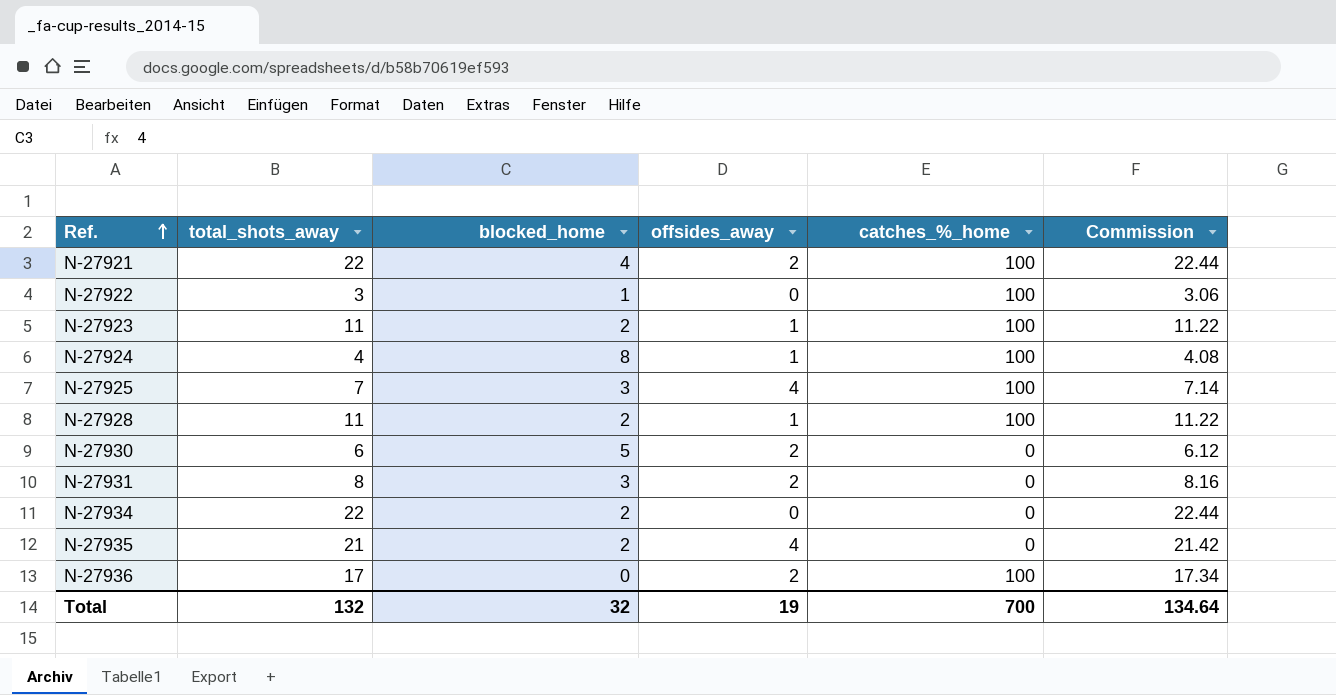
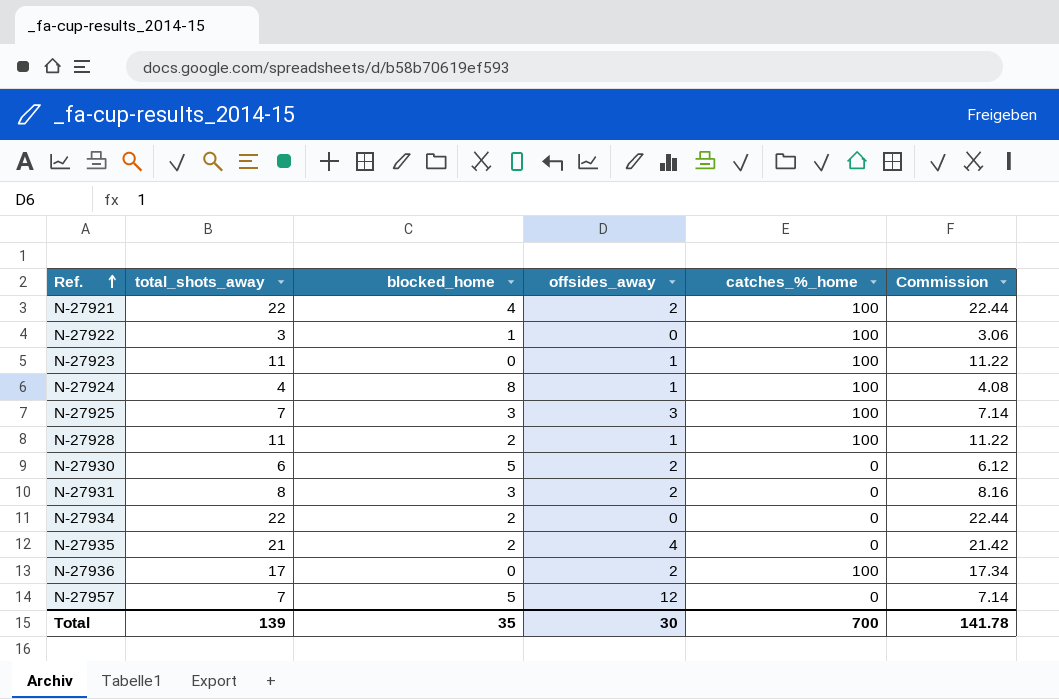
N-27923 | blocked_home: 2 -> 0
N-27925 | offsides_away: 4 -> 3
row N-27957: none -> 7 | 5 | 12 | 0 | 7.14
Total | total_shots_away: 132 -> 139
Total | blocked_home: 32 -> 35
Total | offsides_away: 19 -> 30
Total | Commission: 134.64 -> 141.78

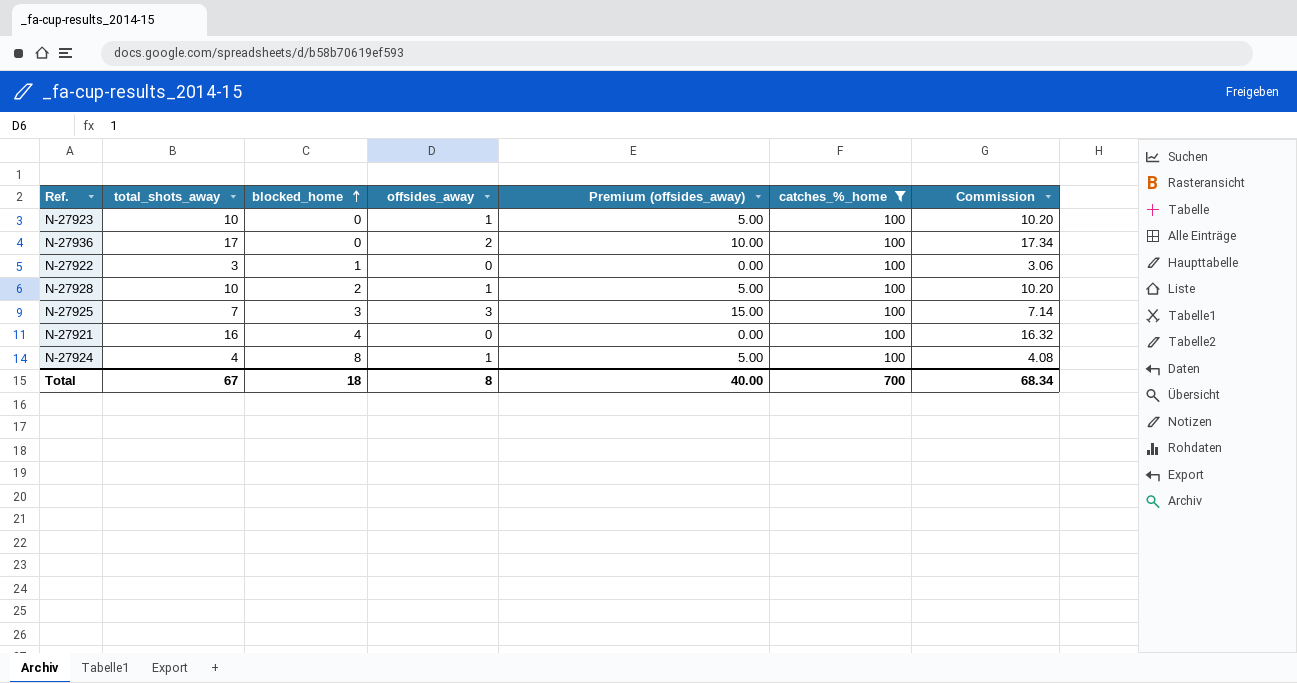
filter: none -> catches_%_home = 100
row order: Ref. ascending -> blocked_home ascending
column Premium (offsides_away) | formula: none -> [offsides_away] * 5
N-27923 | total_shots_away: 11 -> 10
N-27923 | Commission: 11.22 -> 10.20
N-27928 | total_shots_away: 11 -> 10
N-27928 | Commission: 11.22 -> 10.20
N-27921 | total_shots_away: 22 -> 16
N-27921 | offsides_away: 2 -> 0
N-27921 | Commission: 22.44 -> 16.32
Total | total_shots_away: 139 -> 67
Total | blocked_home: 35 -> 18
Total | offsides_away: 30 -> 8
Total | Commission: 141.78 -> 68.34

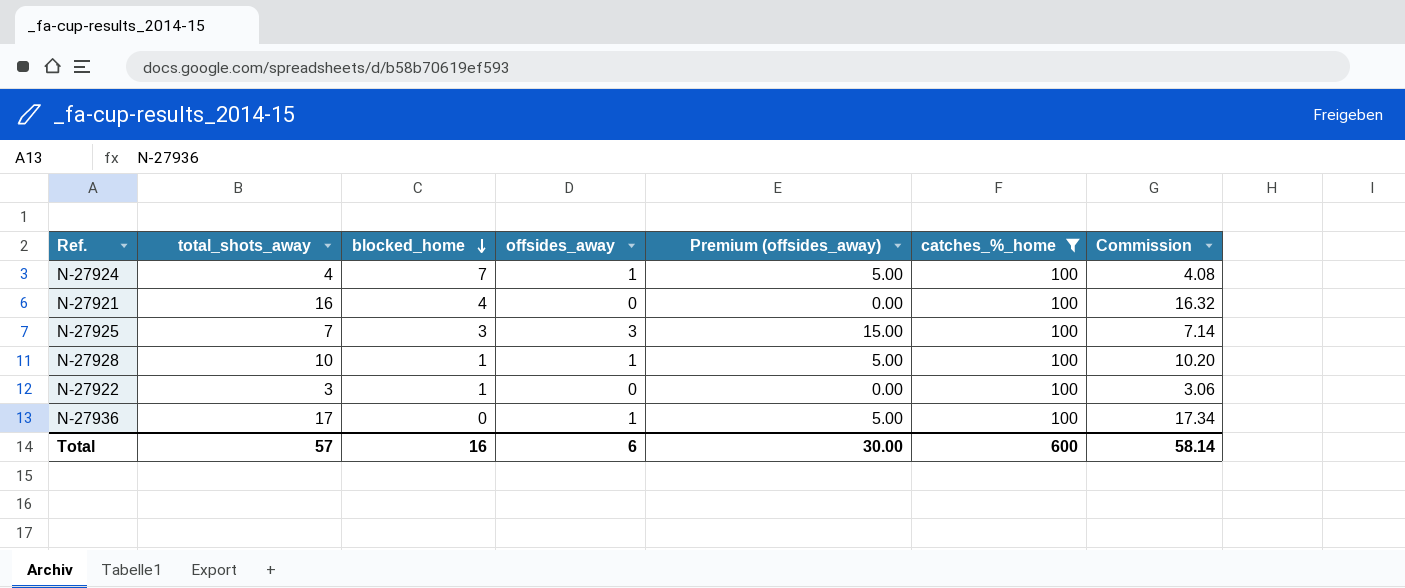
row order: blocked_home ascending -> blocked_home descending
row N-27923: 10 | 0 | 1 | 5.00 | 100 | 10.20 -> none
N-27924 | blocked_home: 8 -> 7
N-27928 | blocked_home: 2 -> 1
N-27936 | offsides_away: 2 -> 1
N-27936 | Premium (offsides_away): 10.00 -> 5.00
Total | total_shots_away: 67 -> 57
Total | blocked_home: 18 -> 16
Total | offsides_away: 8 -> 6
Total | Premium (offsides_away): 40.00 -> 30.00
Total | catches_%_home: 700 -> 600
Total | Commission: 68.34 -> 58.14

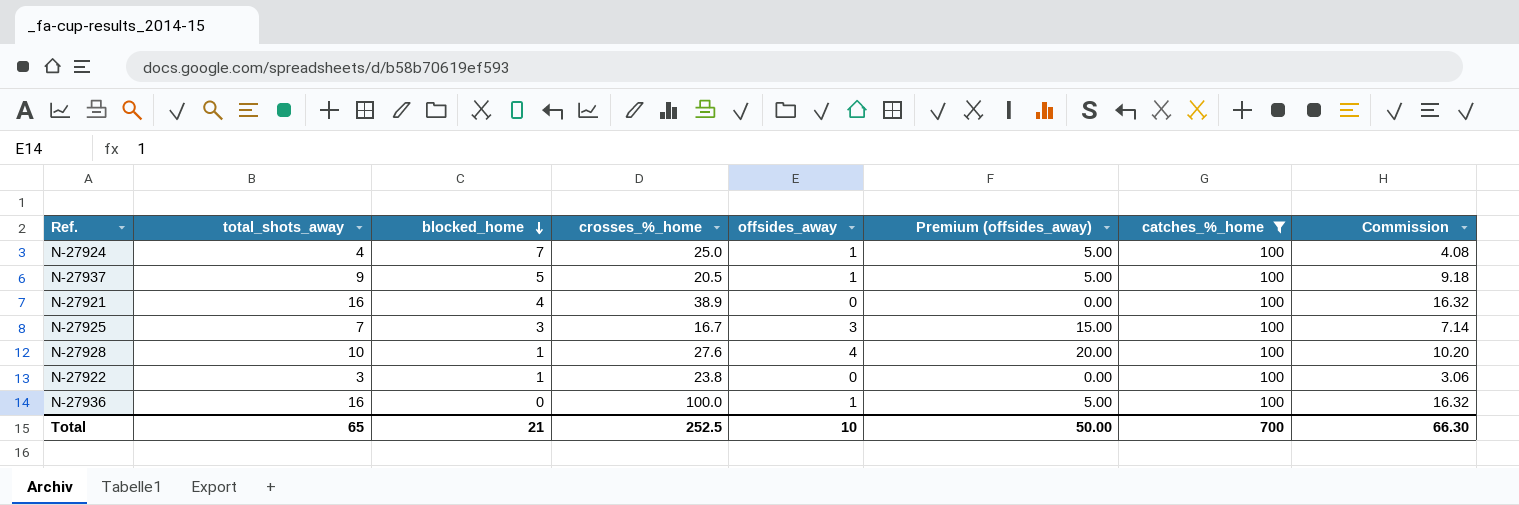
column crosses_%_home | position: none -> 4
row N-27937: none -> 9 | 5 | 20.5 | 1 | 5.00 | 100 | 9.18
N-27928 | offsides_away: 1 -> 4
N-27928 | Premium (offsides_away): 5.00 -> 20.00
N-27936 | total_shots_away: 17 -> 16
N-27936 | Commission: 17.34 -> 16.32
Total | total_shots_away: 57 -> 65
Total | blocked_home: 16 -> 21
Total | offsides_away: 6 -> 10
Total | Premium (offsides_away): 30.00 -> 50.00
Total | catches_%_home: 600 -> 700
Total | Commission: 58.14 -> 66.30

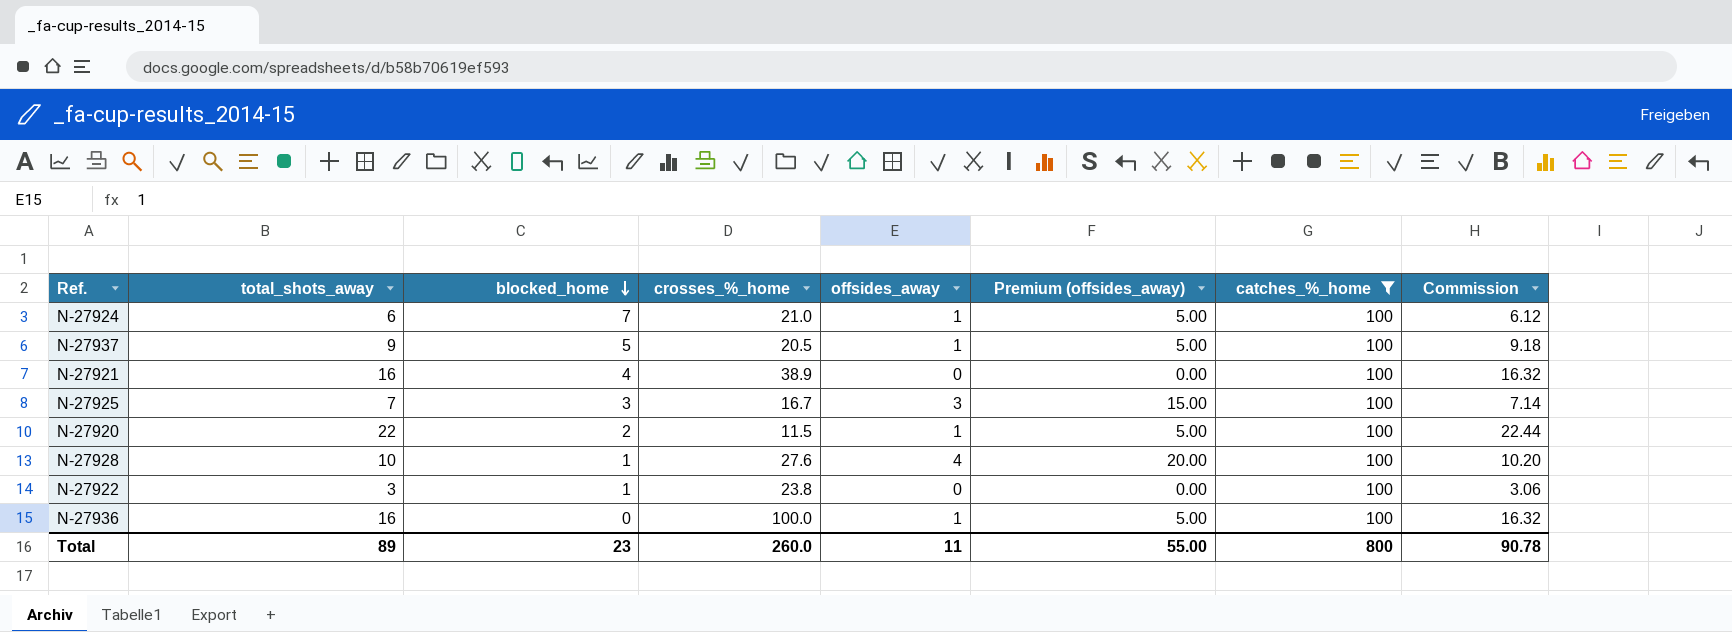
N-27924 | total_shots_away: 4 -> 6
N-27924 | crosses_%_home: 25.0 -> 21.0
N-27924 | Commission: 4.08 -> 6.12
row N-27920: none -> 22 | 2 | 11.5 | 1 | 5.00 | 100 | 22.44
Total | total_shots_away: 65 -> 89
Total | blocked_home: 21 -> 23
Total | crosses_%_home: 252.5 -> 260.0
Total | offsides_away: 10 -> 11
Total | Premium (offsides_away): 50.00 -> 55.00
Total | catches_%_home: 700 -> 800
Total | Commission: 66.30 -> 90.78

